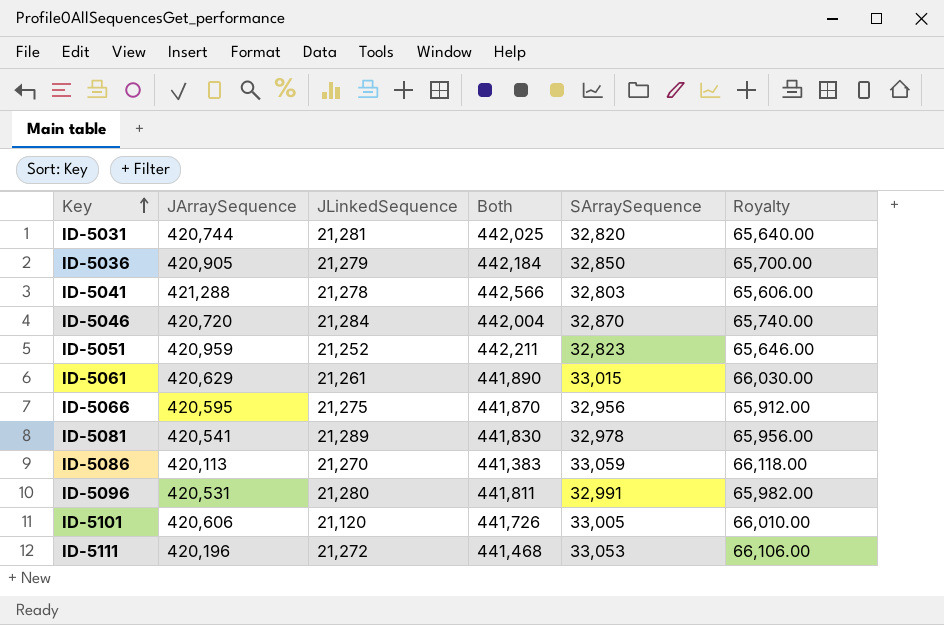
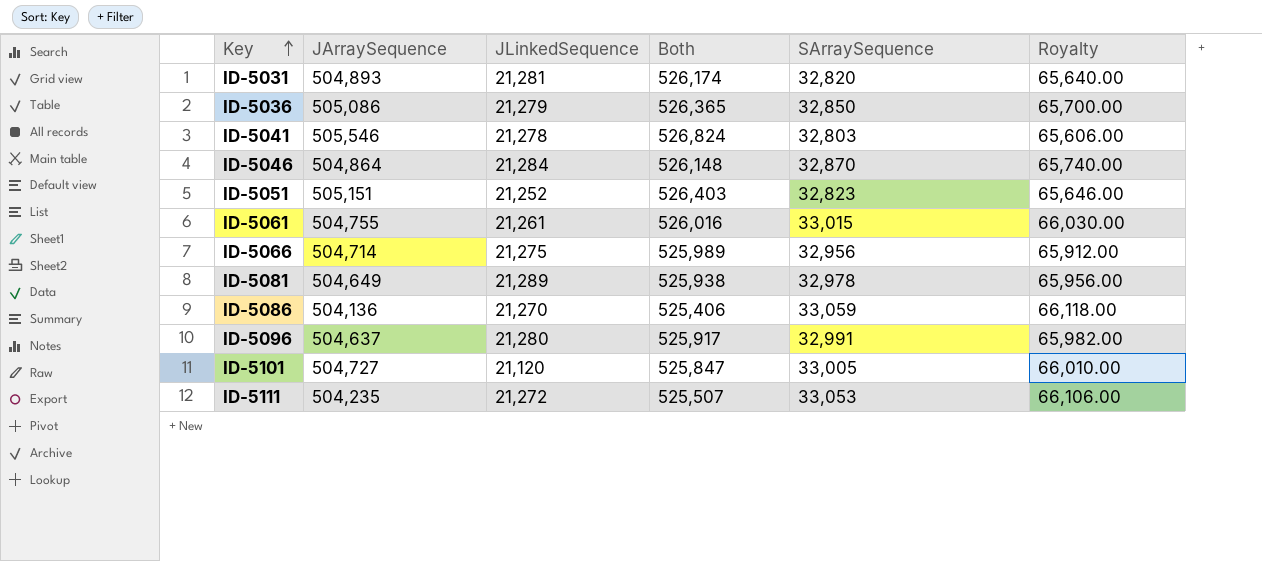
ID-5031 | JArraySequence: 420,744 -> 504,893
ID-5031 | Both: 442,025 -> 526,174
ID-5036 | JArraySequence: 420,905 -> 505,086
ID-5036 | Both: 442,184 -> 526,365
ID-5041 | JArraySequence: 421,288 -> 505,546
ID-5041 | Both: 442,566 -> 526,824
ID-5046 | JArraySequence: 420,720 -> 504,864
ID-5046 | Both: 442,004 -> 526,148
ID-5051 | JArraySequence: 420,959 -> 505,151
ID-5051 | Both: 442,211 -> 526,403
ID-5061 | JArraySequence: 420,629 -> 504,755
ID-5061 | Both: 441,890 -> 526,016
ID-5066 | JArraySequence: 420,595 -> 504,714
ID-5066 | Both: 441,870 -> 525,989
ID-5081 | JArraySequence: 420,541 -> 504,649
ID-5081 | Both: 441,830 -> 525,938
ID-5086 | JArraySequence: 420,113 -> 504,136
ID-5086 | Both: 441,383 -> 525,406
ID-5096 | JArraySequence: 420,531 -> 504,637
ID-5096 | Both: 441,811 -> 525,917
ID-5101 | JArraySequence: 420,606 -> 504,727
ID-5101 | Both: 441,726 -> 525,847
ID-5111 | JArraySequence: 420,196 -> 504,235
ID-5111 | Both: 441,468 -> 525,507

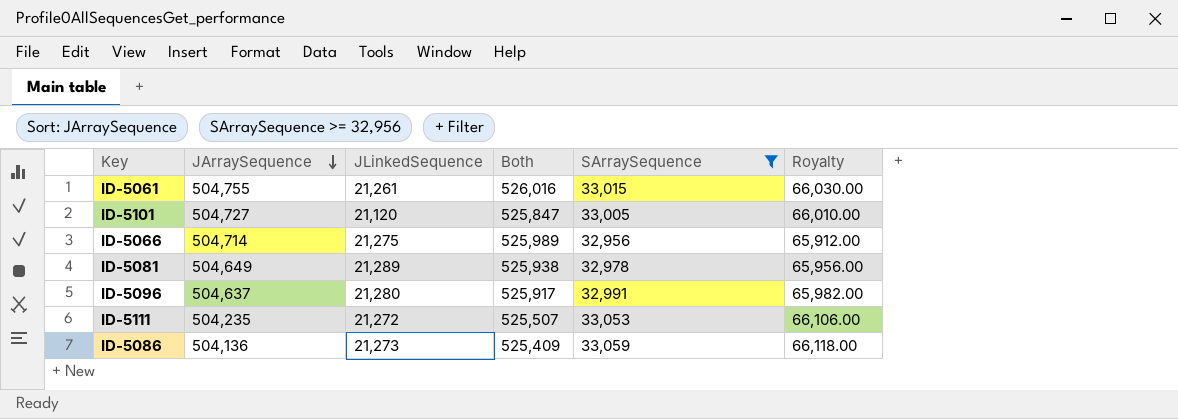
filter: none -> SArraySequence >= 32,956
row order: Key ascending -> JArraySequence descending
ID-5086 | JLinkedSequence: 21,270 -> 21,273
ID-5086 | Both: 525,406 -> 525,409

